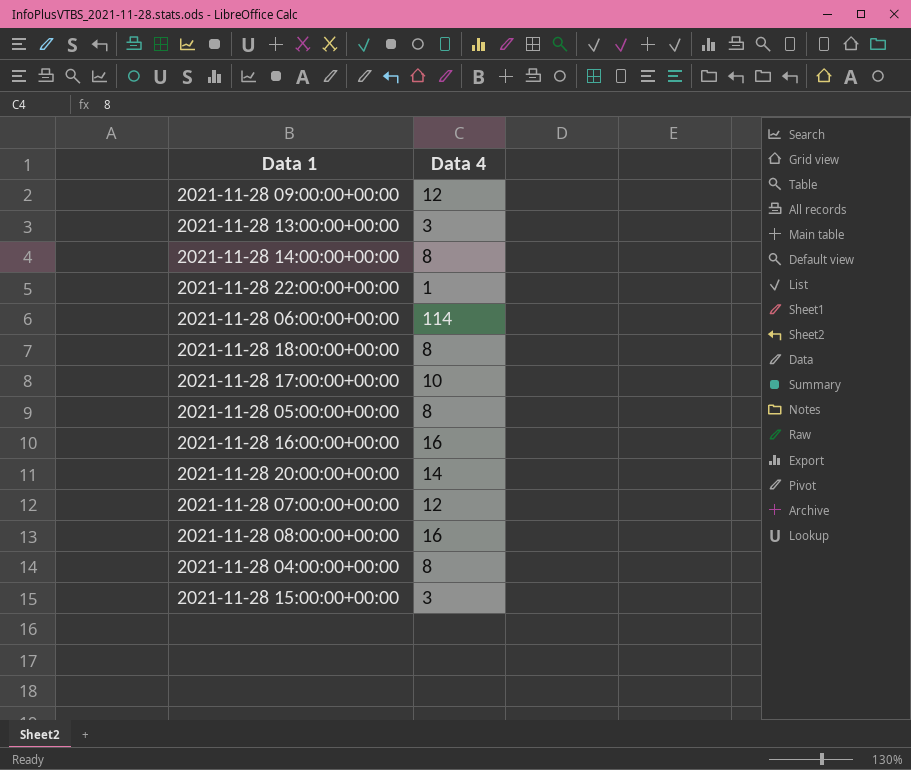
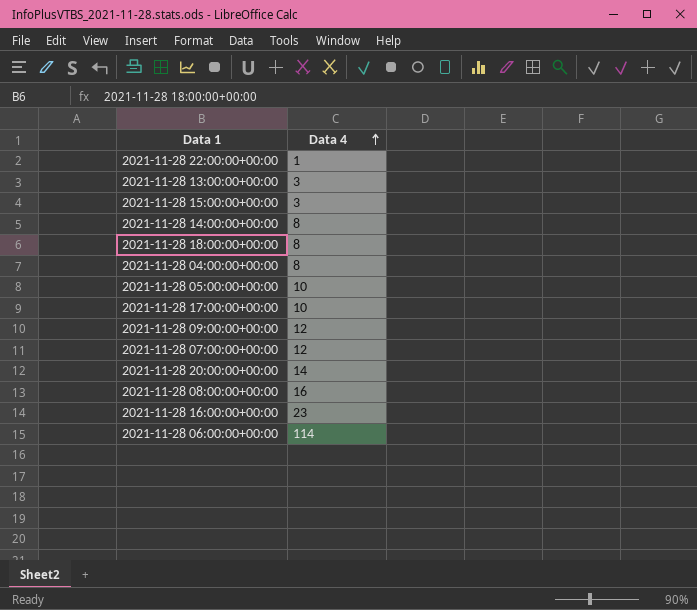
row order: none -> Data 4 ascending
2021-11-28 05:00:00+00:00 | Data 4: 8 -> 10
2021-11-28 16:00:00+00:00 | Data 4: 16 -> 23

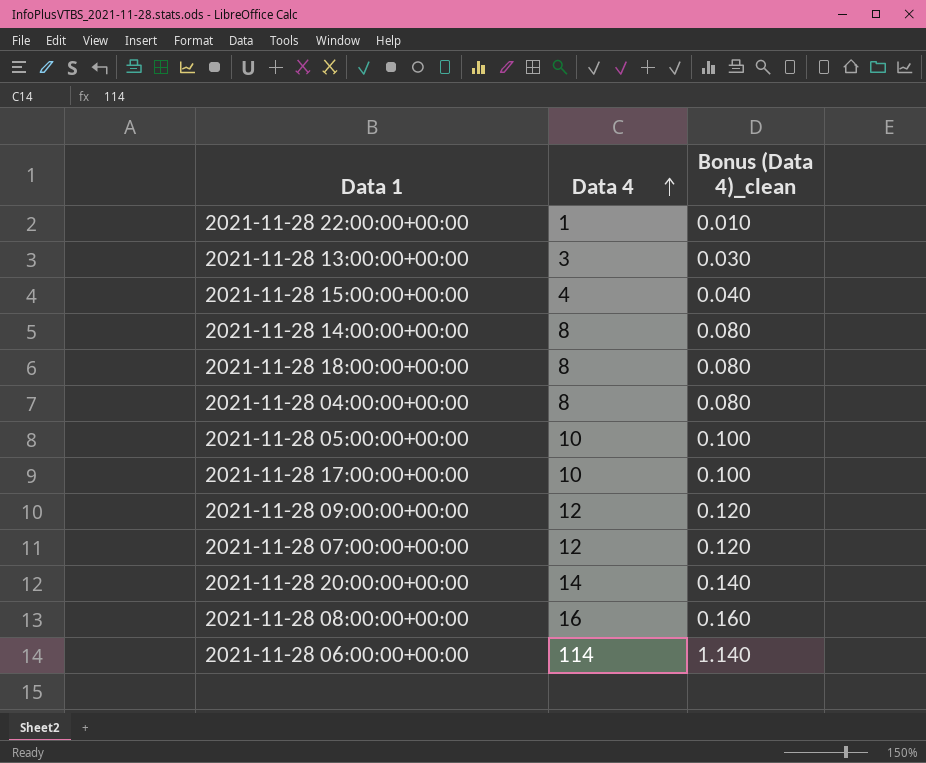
column Bonus (Data 4)_clean | formula: none -> [Data 4] * 0.01
row 2021-11-28 16:00:00+00:00: 23 -> none
2021-11-28 15:00:00+00:00 | Data 4: 3 -> 4

